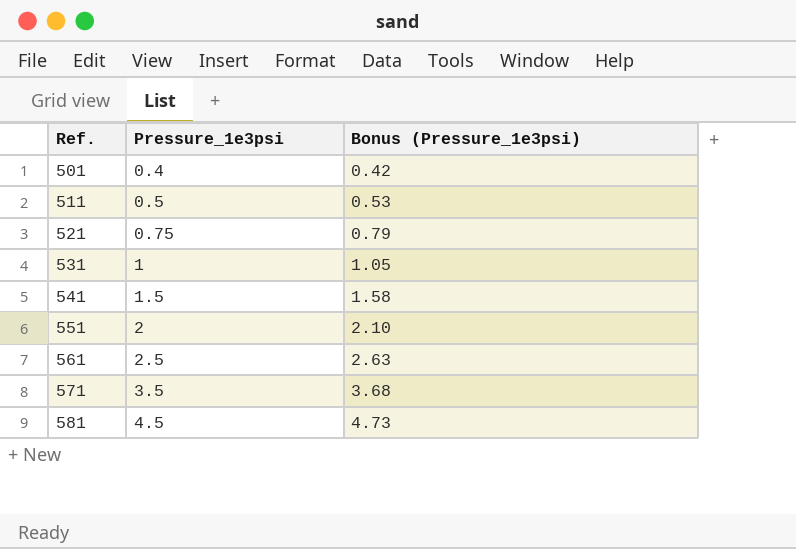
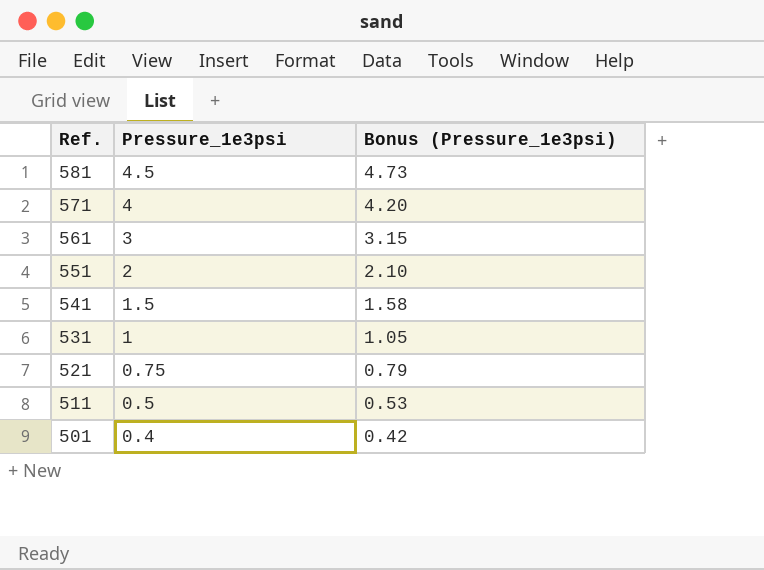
row order: Ref. ascending -> Ref. descending
571 | Pressure_1e3psi: 3.5 -> 4
571 | Bonus (Pressure_1e3psi): 3.68 -> 4.20
561 | Pressure_1e3psi: 2.5 -> 3
561 | Bonus (Pressure_1e3psi): 2.63 -> 3.15

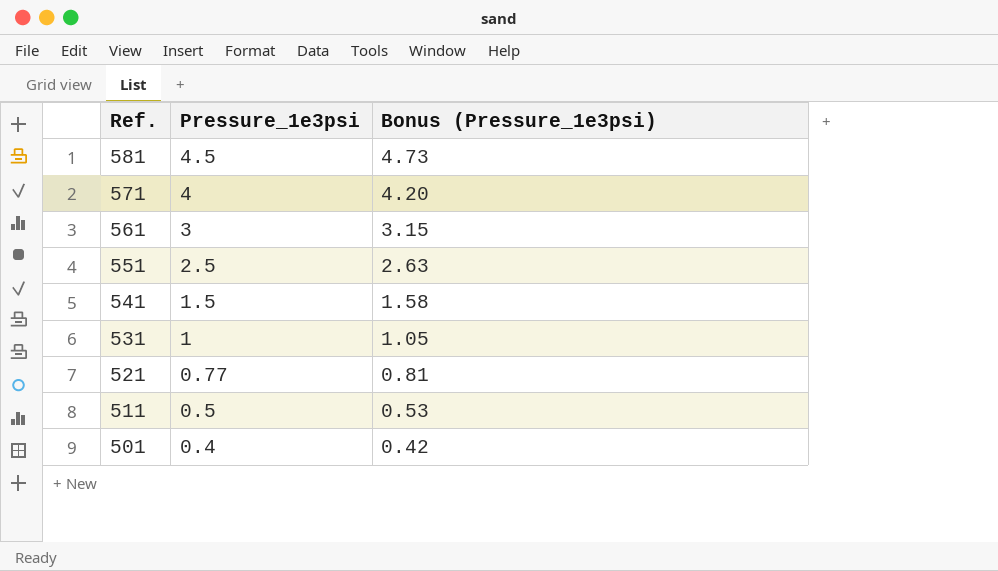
551 | Pressure_1e3psi: 2 -> 2.5
551 | Bonus (Pressure_1e3psi): 2.10 -> 2.63
521 | Pressure_1e3psi: 0.75 -> 0.77
521 | Bonus (Pressure_1e3psi): 0.79 -> 0.81

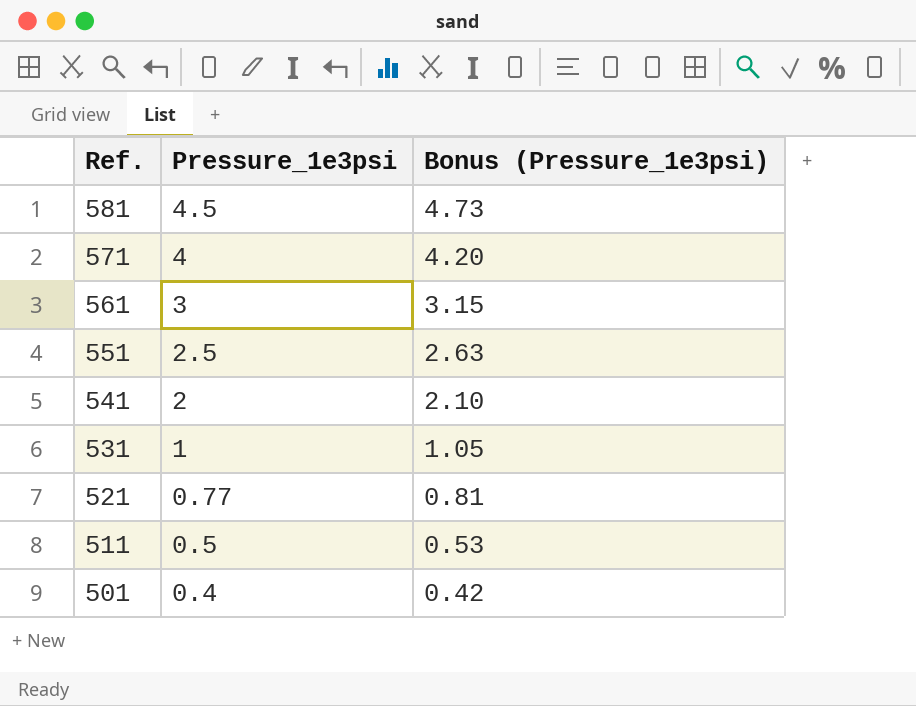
541 | Pressure_1e3psi: 1.5 -> 2
541 | Bonus (Pressure_1e3psi): 1.58 -> 2.10

